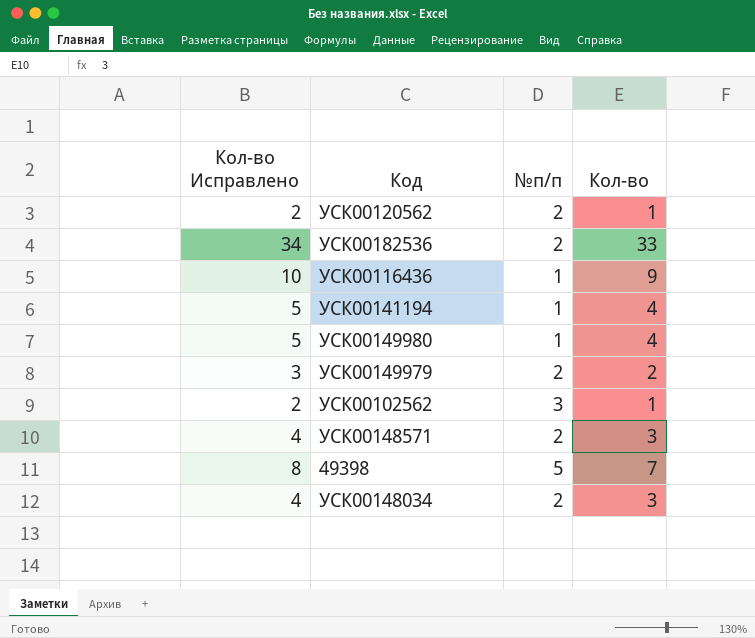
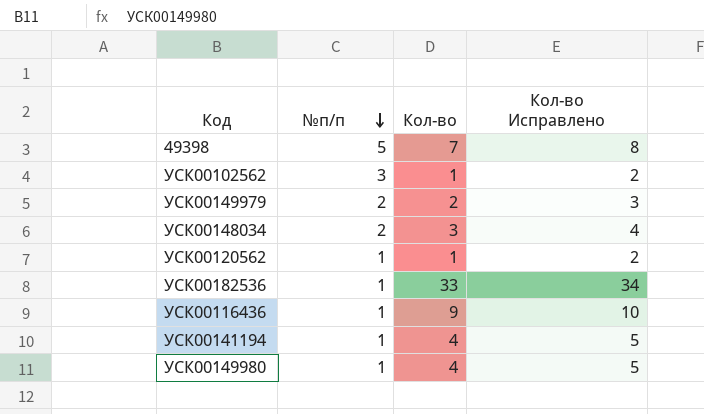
row order: none -> №п/п descending
column Кол-во Исправлено | position: 1 -> 4
row УСК00148571: 4 | 2 | 3 -> none
УСК00120562 | №п/п: 2 -> 1
УСК00182536 | №п/п: 2 -> 1

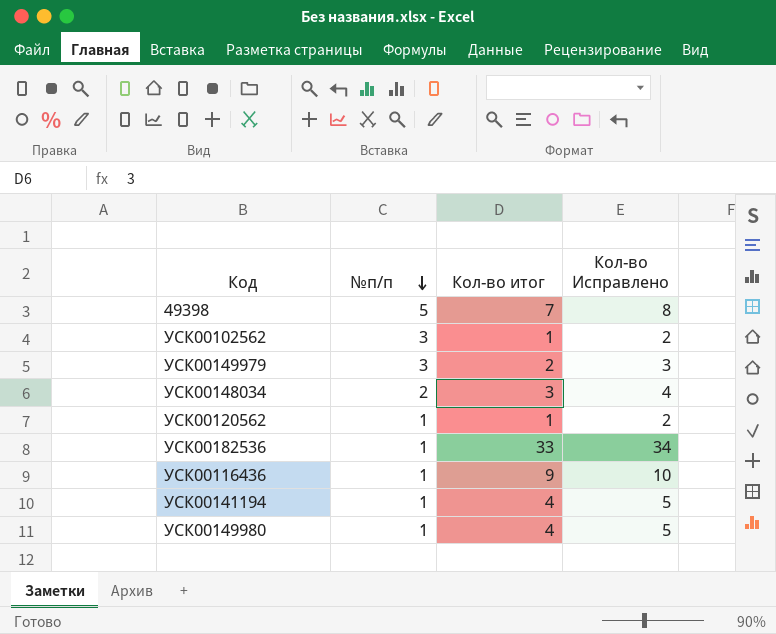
column name: Кол-во -> Кол-во итог
УСК00149979 | №п/п: 2 -> 3

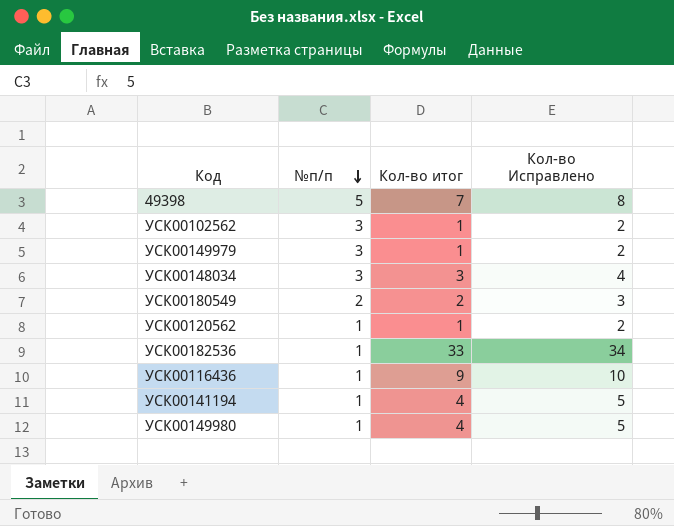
УСК00149979 | Кол-во итог: 2 -> 1
УСК00149979 | Кол-во Исправлено: 3 -> 2
УСК00148034 | №п/п: 2 -> 3
row УСК00180549: none -> 2 | 2 | 3

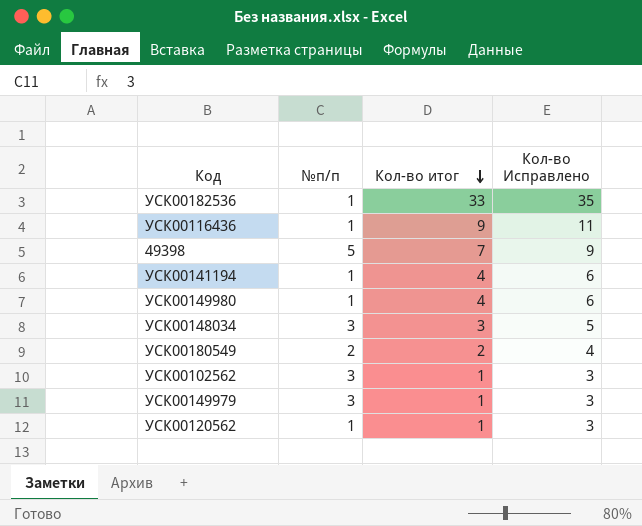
row order: №п/п descending -> Кол-во итог descending
column Кол-во Исправлено | formula: [Кол-во итог] + 1 -> [Кол-во итог] + 2

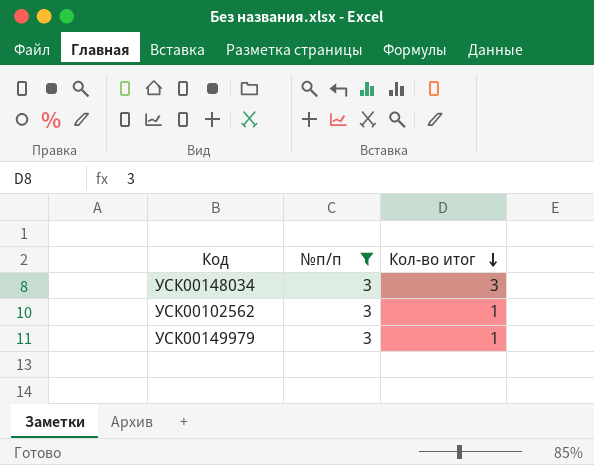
filter: none -> №п/п = 3
column Кол-во Исправлено | formula: [Кол-во итог] + 2 -> none

